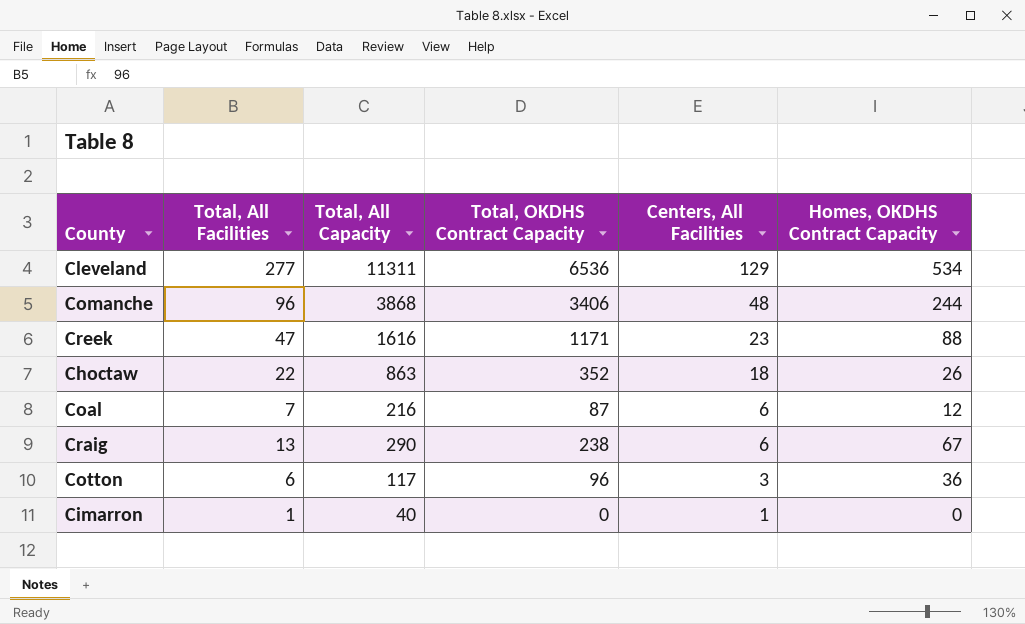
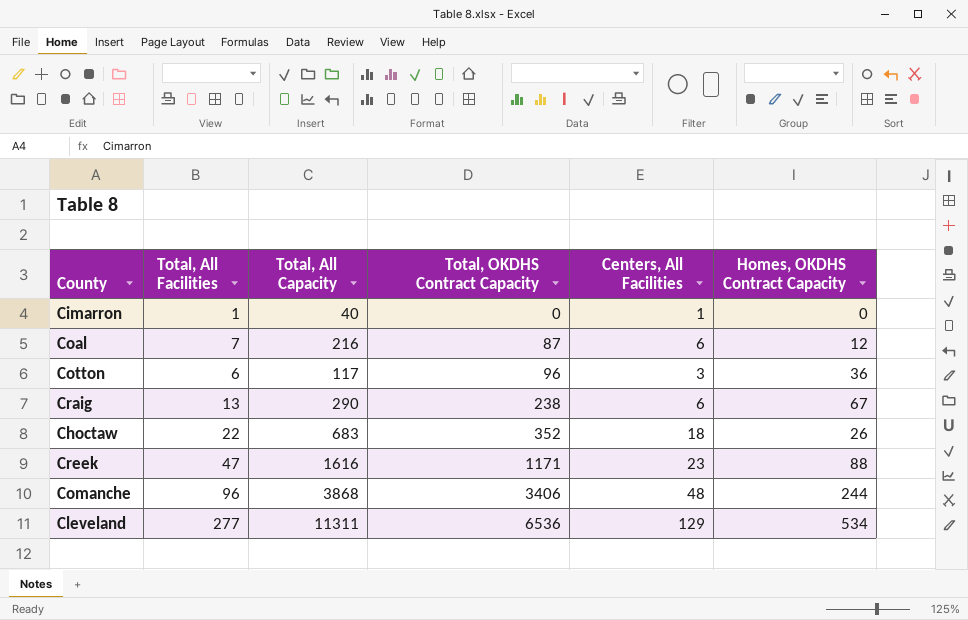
row order: Centers, All Facilities descending -> Total, OKDHS Contract Capacity ascending
Choctaw | Total, All Capacity: 863 -> 683

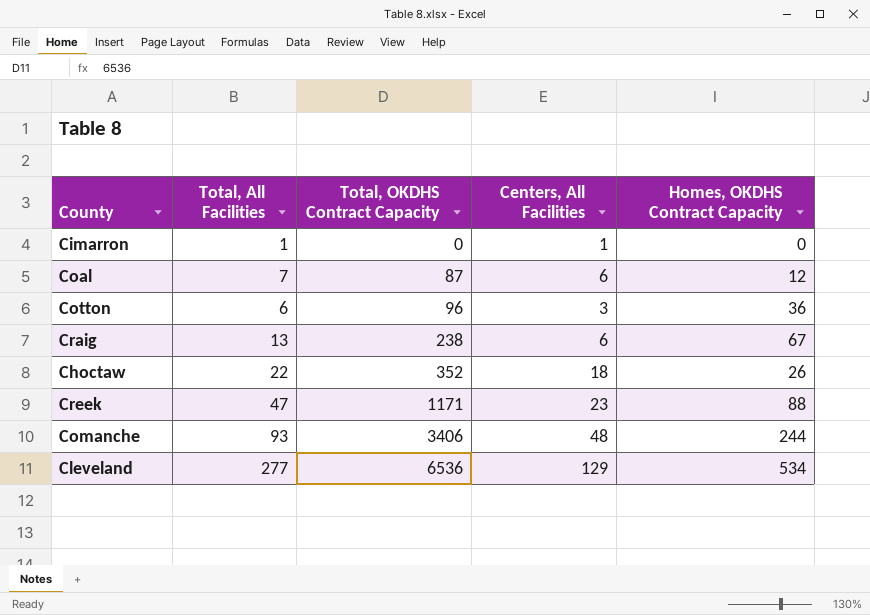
column Total, All Capacity | position: 3 -> none
Comanche | Total, All Facilities: 96 -> 93

